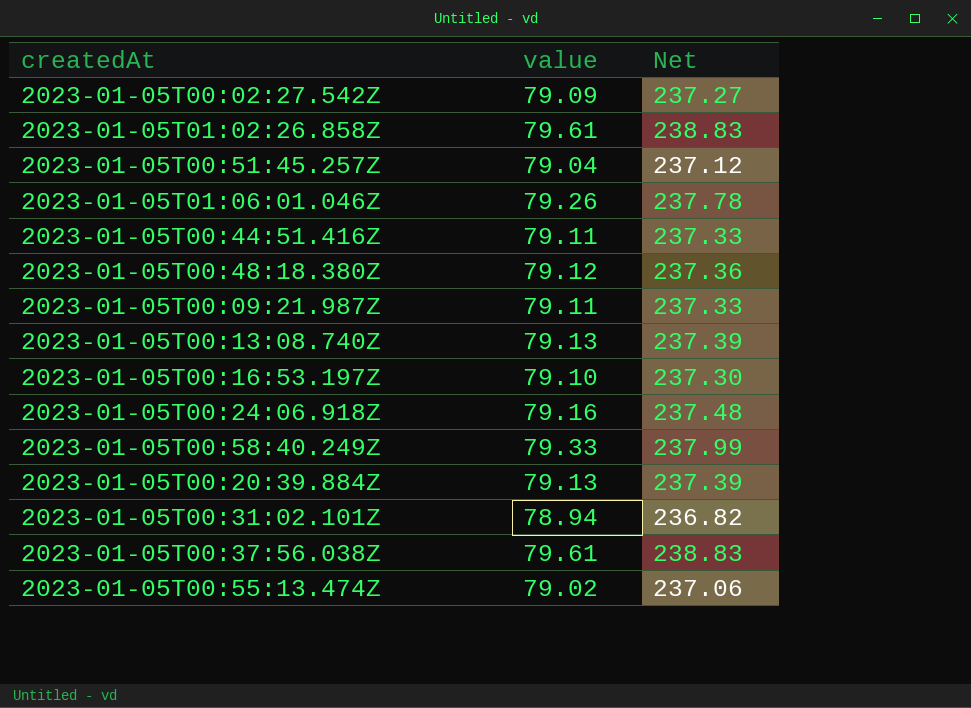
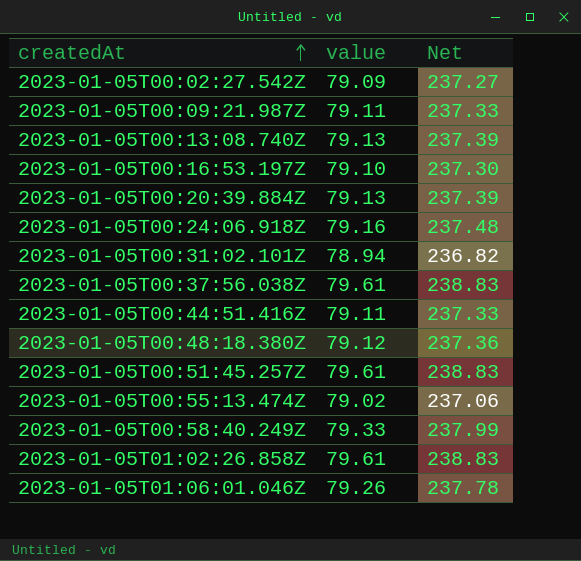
row order: none -> createdAt ascending
2023-01-05T00:51:45.257Z | value: 79.04 -> 79.61
2023-01-05T00:51:45.257Z | Net: 237.12 -> 238.83

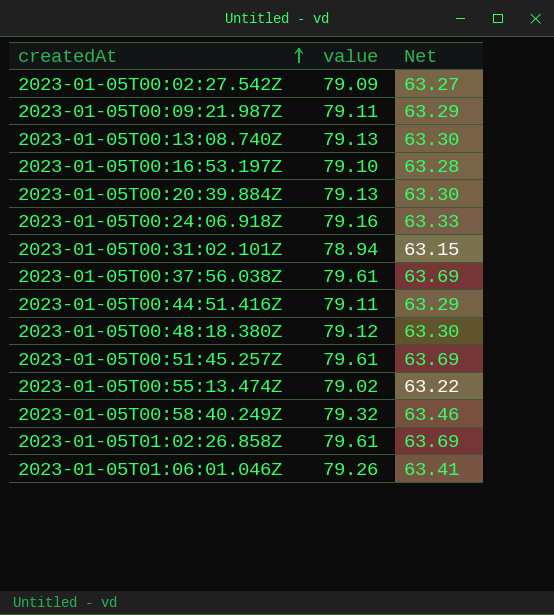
column Net | formula: [value] * 3 -> [value] * 0.8
2023-01-05T00:58:40.249Z | value: 79.33 -> 79.32

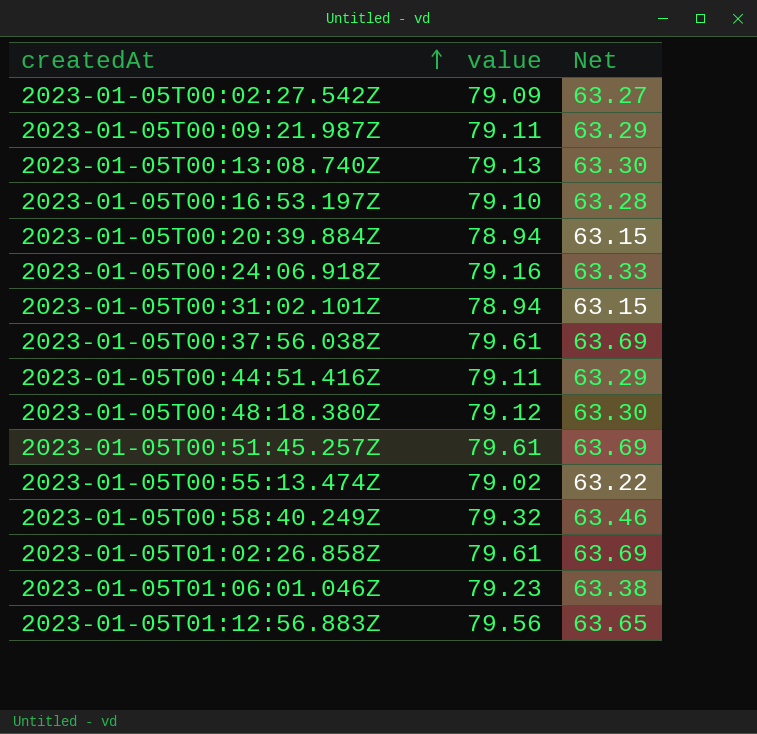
2023-01-05T00:20:39.884Z | value: 79.13 -> 78.94
2023-01-05T00:20:39.884Z | Net: 63.30 -> 63.15
2023-01-05T01:06:01.046Z | value: 79.26 -> 79.23
2023-01-05T01:06:01.046Z | Net: 63.41 -> 63.38
row 2023-01-05T01:12:56.883Z: none -> 79.56 | 63.65

